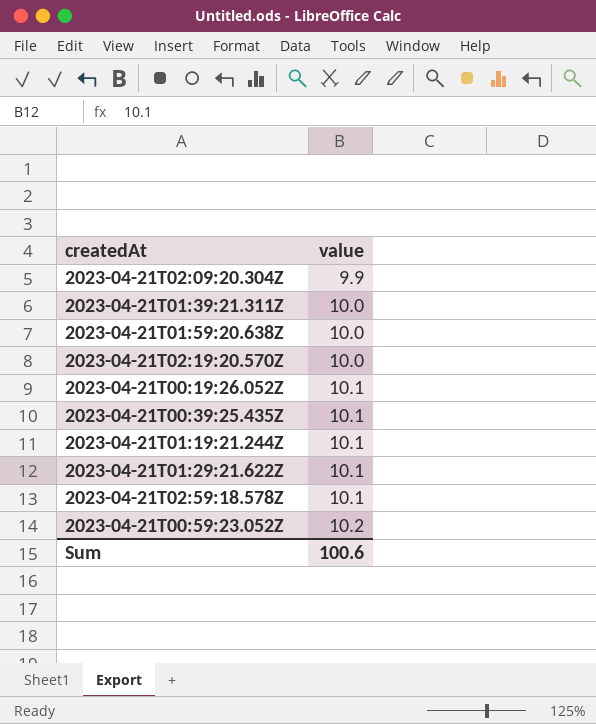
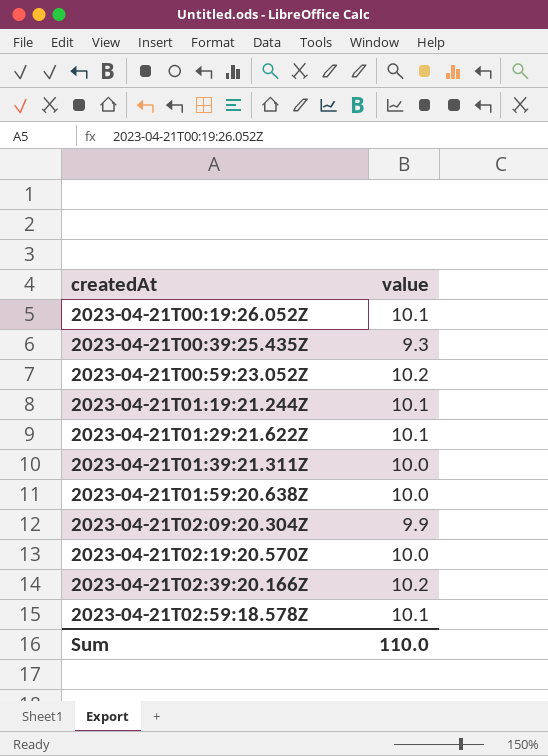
row order: value ascending -> createdAt ascending
2023-04-21T00:39:25.435Z | value: 10.1 -> 9.3
row 2023-04-21T02:39:20.166Z: none -> 10.2
Sum | value: 100.6 -> 110.0

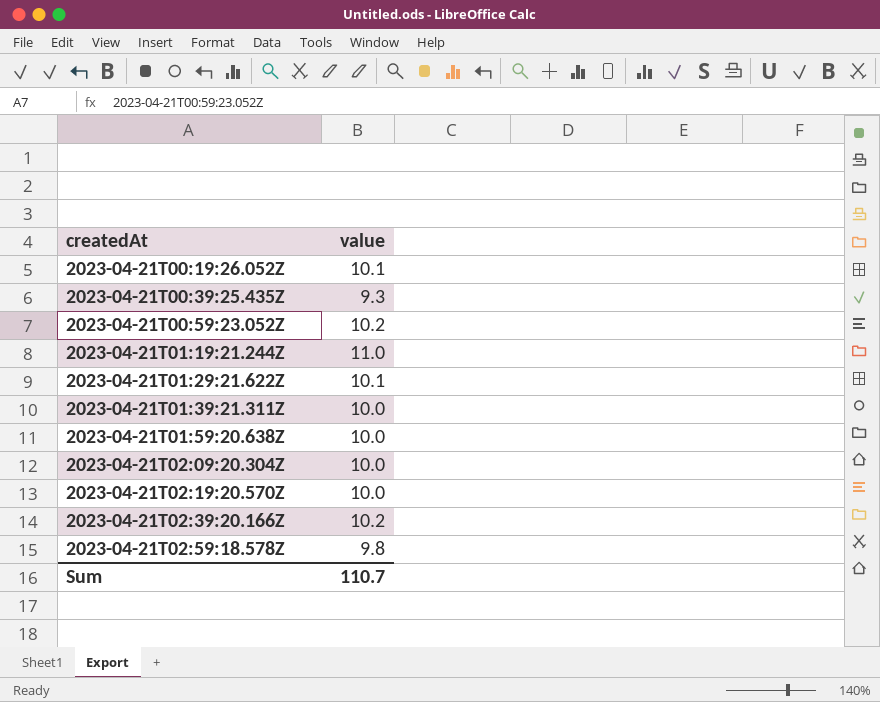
2023-04-21T01:19:21.244Z | value: 10.1 -> 11.0
2023-04-21T02:09:20.304Z | value: 9.9 -> 10.0
2023-04-21T02:59:18.578Z | value: 10.1 -> 9.8
Sum | value: 110.0 -> 110.7

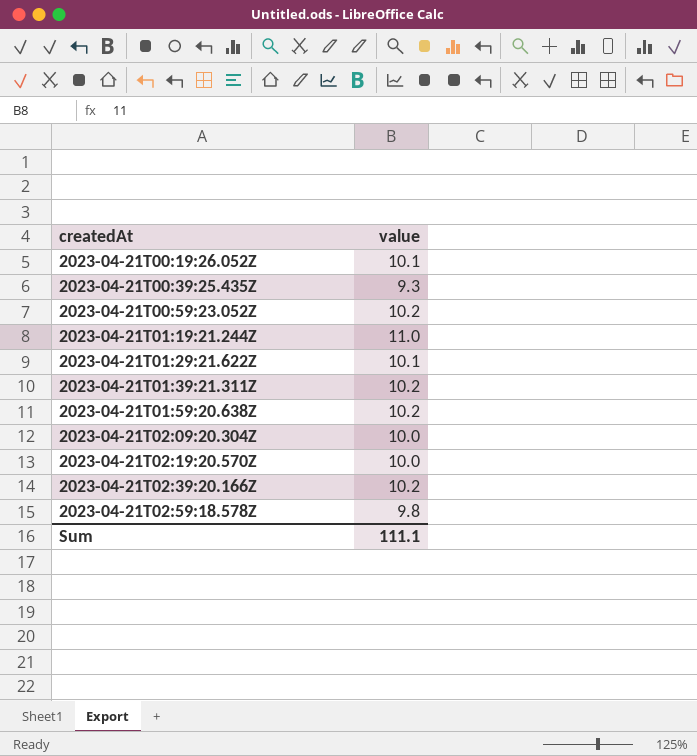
2023-04-21T01:39:21.311Z | value: 10.0 -> 10.2
2023-04-21T01:59:20.638Z | value: 10.0 -> 10.2
Sum | value: 110.7 -> 111.1

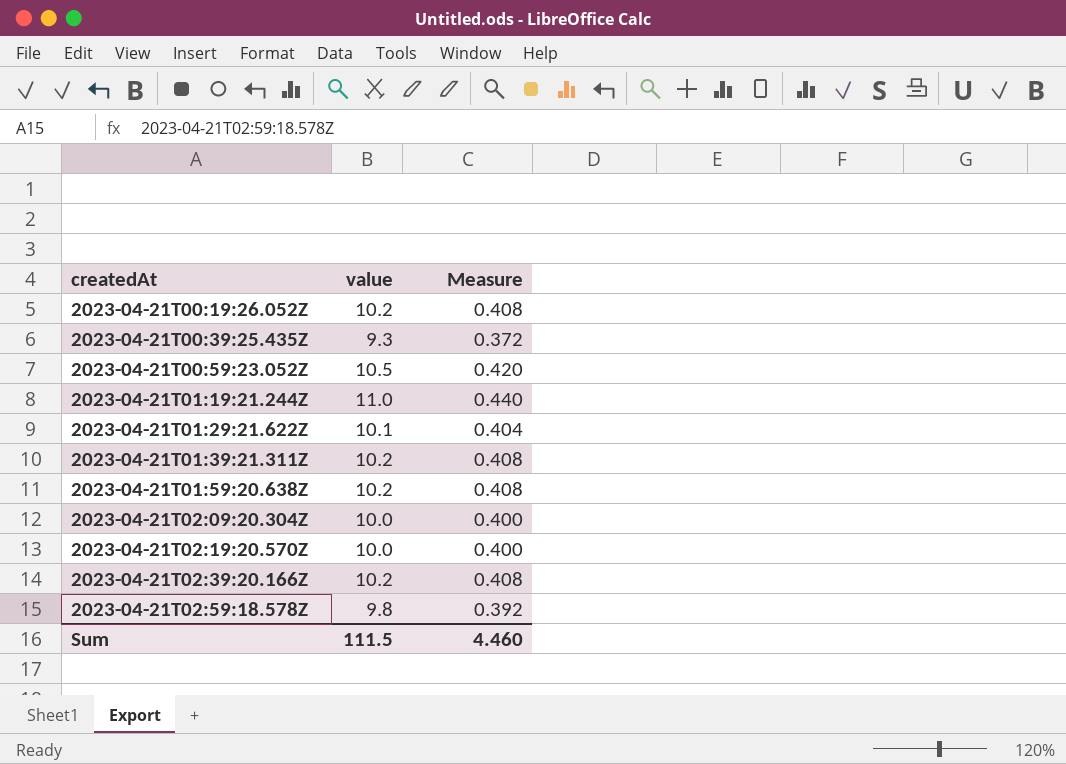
column Measure | formula: none -> [value] * 0.04
2023-04-21T00:19:26.052Z | value: 10.1 -> 10.2
2023-04-21T00:59:23.052Z | value: 10.2 -> 10.5
Sum | value: 111.1 -> 111.5

